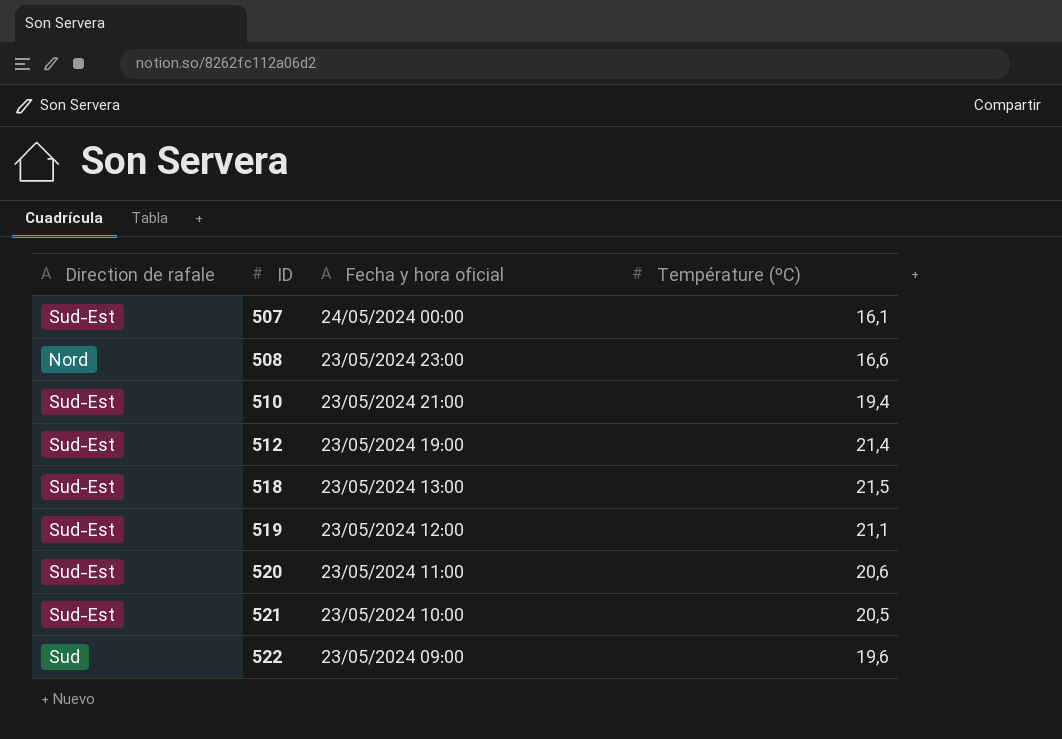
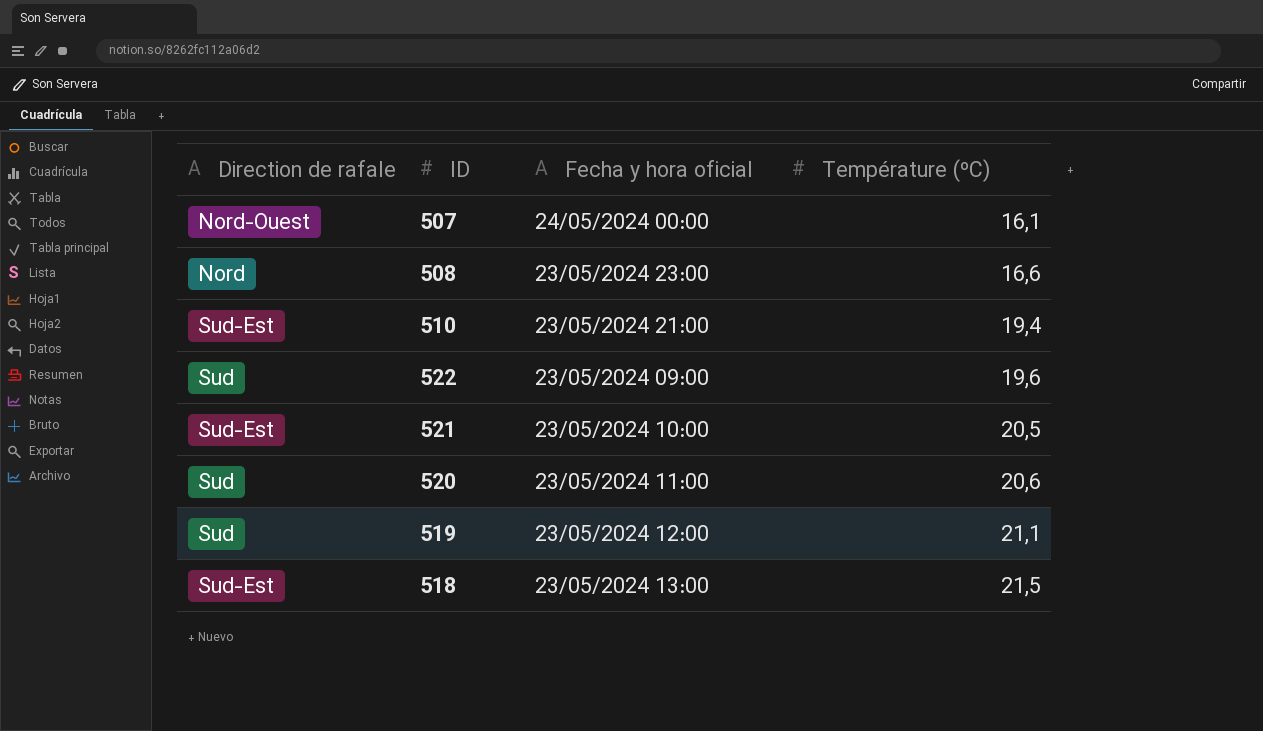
row order: ID ascending -> Température (ºC) ascending
row 512: Sud-Est | 23/05/2024 19:00 | 21,4 -> none
507 | Direction de rafale: Sud-Est -> Nord-Ouest
520 | Direction de rafale: Sud-Est -> Sud
519 | Direction de rafale: Sud-Est -> Sud

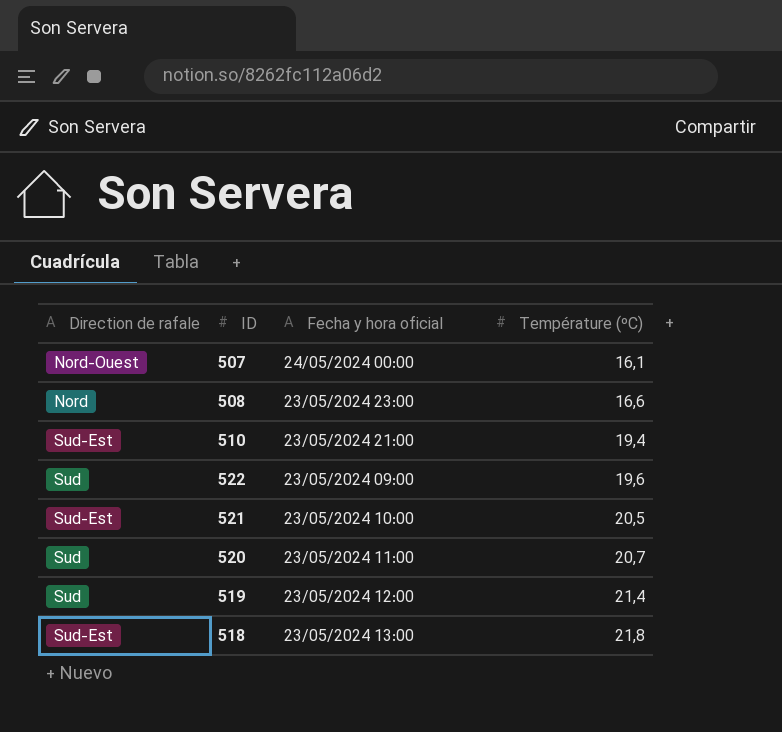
520 | Température (ºC): 20,6 -> 20,7
519 | Température (ºC): 21,1 -> 21,4
518 | Température (ºC): 21,5 -> 21,8

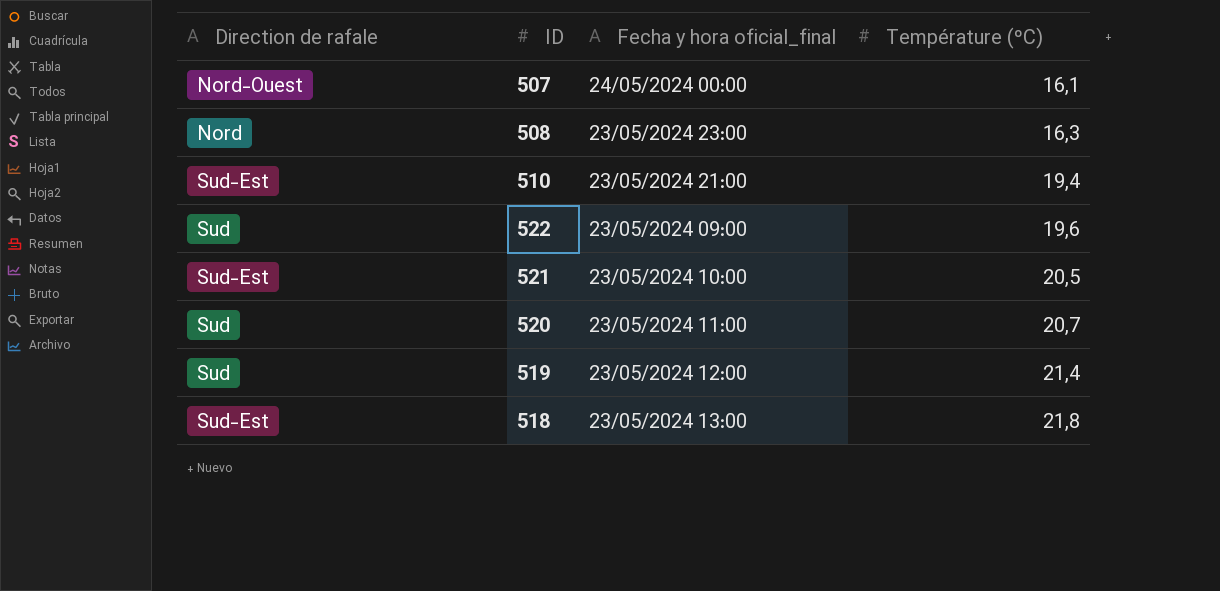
column name: Fecha y hora oficial -> Fecha y hora oficial_final
508 | Température (ºC): 16,6 -> 16,3

